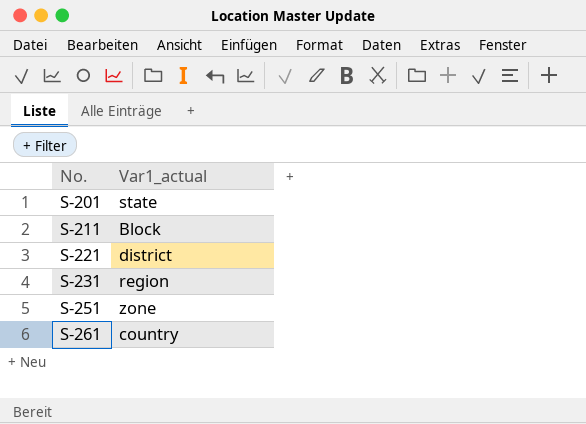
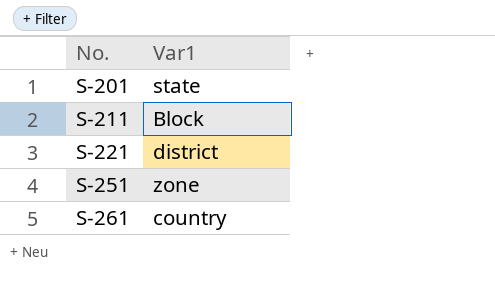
column name: Var1_actual -> Var1
row S-231: region -> none

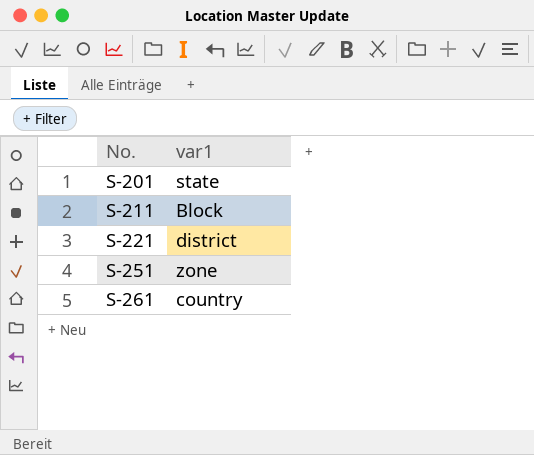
column name: Var1 -> var1

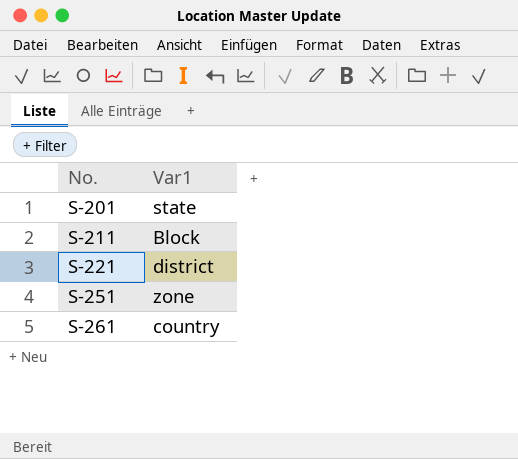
column name: var1 -> Var1

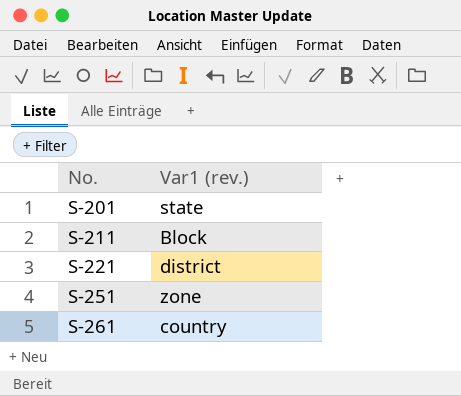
column name: Var1 -> Var1 (rev.)

